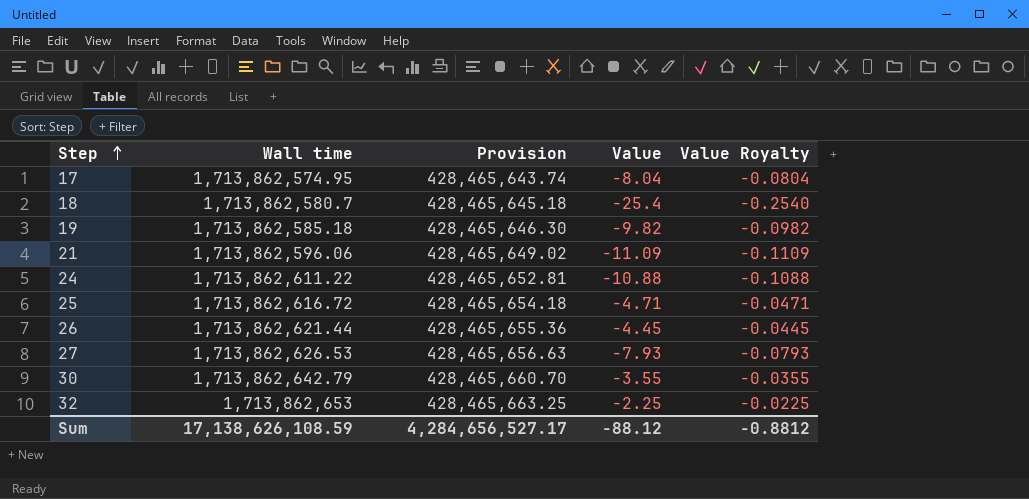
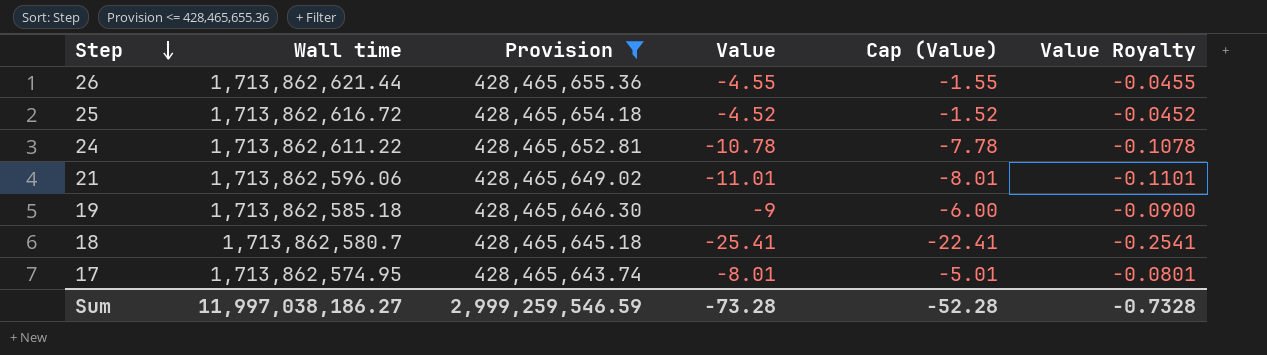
filter: none -> Provision <= 428,465,655.36
row order: Step ascending -> Step descending
column Cap (Value) | formula: none -> [Value] + 3
26 | Value: -4.45 -> -4.55
26 | Value Royalty: -0.0445 -> -0.0455
25 | Value: -4.71 -> -4.52
25 | Value Royalty: -0.0471 -> -0.0452
24 | Value: -10.88 -> -10.78
24 | Value Royalty: -0.1088 -> -0.1078
21 | Value: -11.09 -> -11.01
21 | Value Royalty: -0.1109 -> -0.1101
19 | Value: -9.82 -> -9
19 | Value Royalty: -0.0982 -> -0.0900
18 | Value: -25.4 -> -25.41
18 | Value Royalty: -0.2540 -> -0.2541
17 | Value: -8.04 -> -8.01
17 | Value Royalty: -0.0804 -> -0.0801
Sum | Wall time: 17,138,626,108.59 -> 11,997,038,186.27
Sum | Provision: 4,284,656,527.17 -> 2,999,259,546.59
Sum | Value: -88.12 -> -73.28
Sum | Value Royalty: -0.8812 -> -0.7328

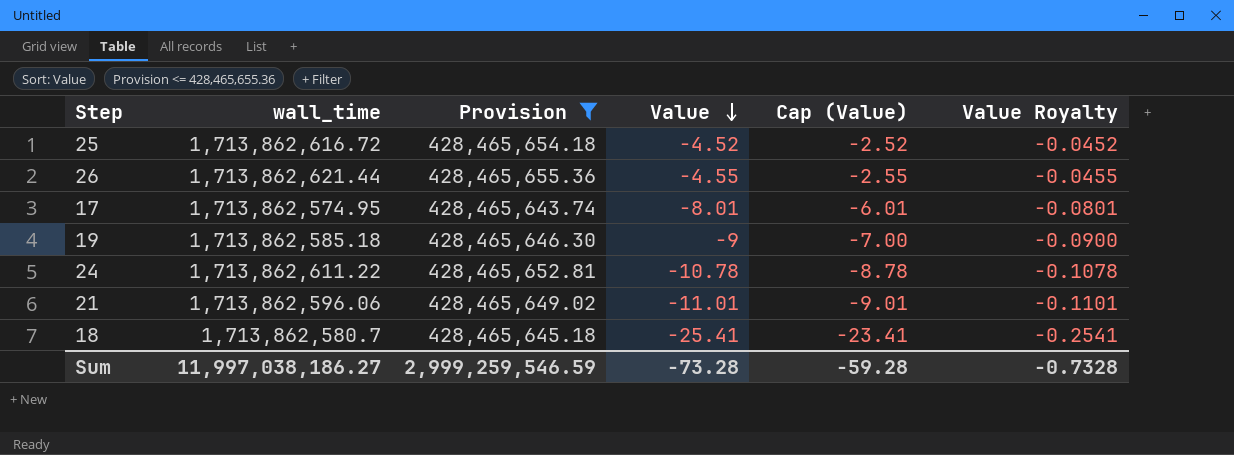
row order: Step descending -> Value descending
column name: Wall time -> wall_time
column Cap (Value) | formula: [Value] + 3 -> [Value] + 2
Sum | Cap (Value): -52.28 -> -59.28

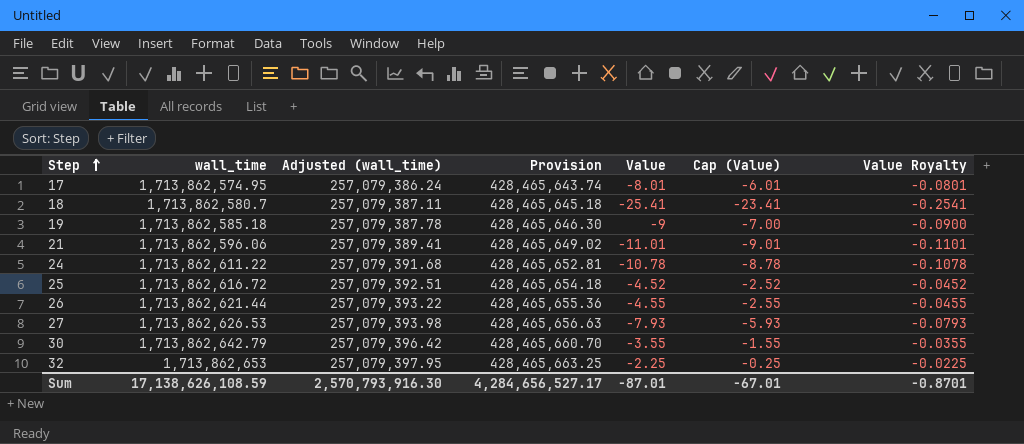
filter: Provision <= 428,465,655.36 -> none
row order: Value descending -> Step ascending
column Adjusted (wall_time) | formula: none -> [wall_time] * 0.15
Sum | wall_time: 11,997,038,186.27 -> 17,138,626,108.59
Sum | Provision: 2,999,259,546.59 -> 4,284,656,527.17
Sum | Value: -73.28 -> -87.01
Sum | Cap (Value): -59.28 -> -67.01
Sum | Value Royalty: -0.7328 -> -0.8701

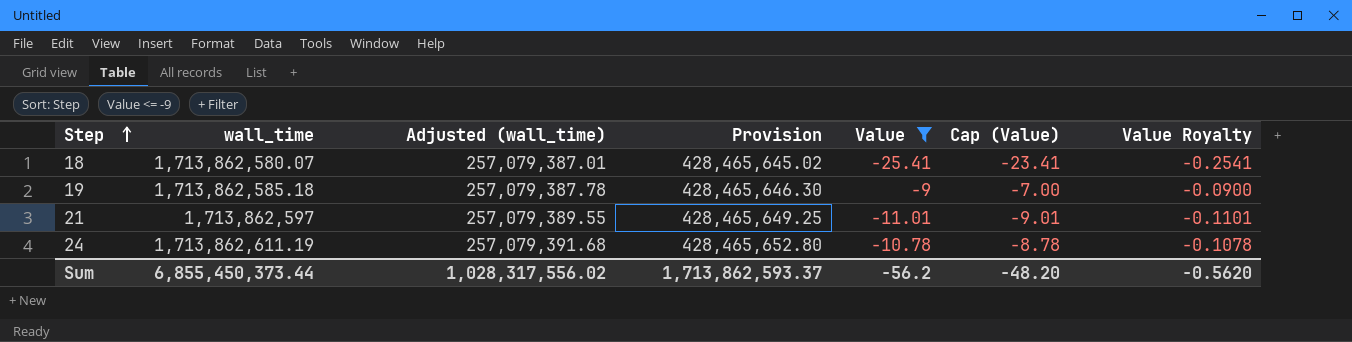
filter: none -> Value <= -9
18 | wall_time: 1,713,862,580.7 -> 1,713,862,580.07
18 | Adjusted (wall_time): 257,079,387.11 -> 257,079,387.01
18 | Provision: 428,465,645.18 -> 428,465,645.02
21 | wall_time: 1,713,862,596.06 -> 1,713,862,597
21 | Adjusted (wall_time): 257,079,389.41 -> 257,079,389.55
21 | Provision: 428,465,649.02 -> 428,465,649.25
24 | wall_time: 1,713,862,611.22 -> 1,713,862,611.19
24 | Provision: 428,465,652.81 -> 428,465,652.80
Sum | wall_time: 17,138,626,108.59 -> 6,855,450,373.44
Sum | Adjusted (wall_time): 2,570,793,916.30 -> 1,028,317,556.02
Sum | Provision: 4,284,656,527.17 -> 1,713,862,593.37
Sum | Value: -87.01 -> -56.2
Sum | Cap (Value): -67.01 -> -48.20
Sum | Value Royalty: -0.8701 -> -0.5620

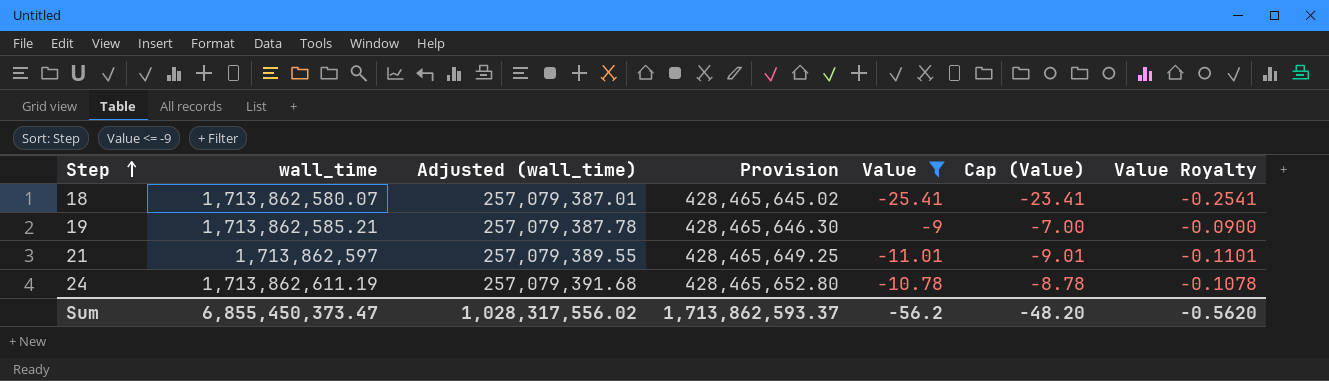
19 | wall_time: 1,713,862,585.18 -> 1,713,862,585.21
Sum | wall_time: 6,855,450,373.44 -> 6,855,450,373.47

